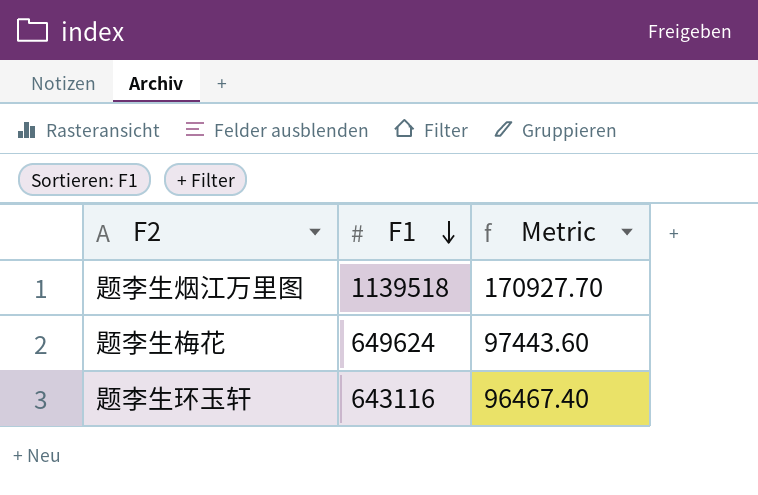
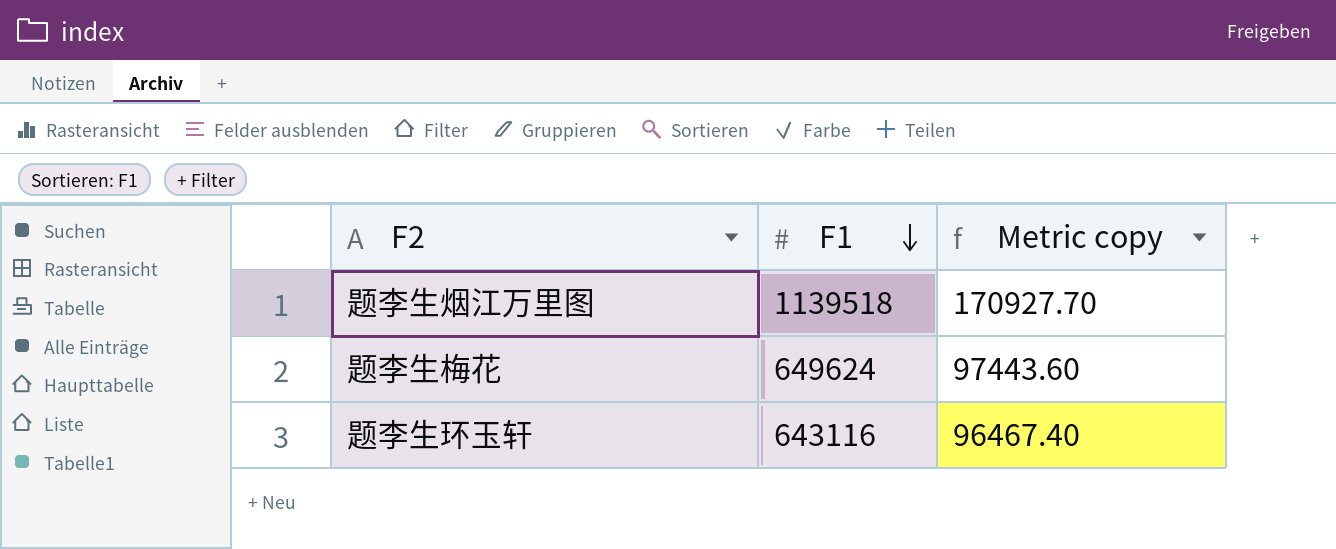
column name: Metric -> Metric copy

